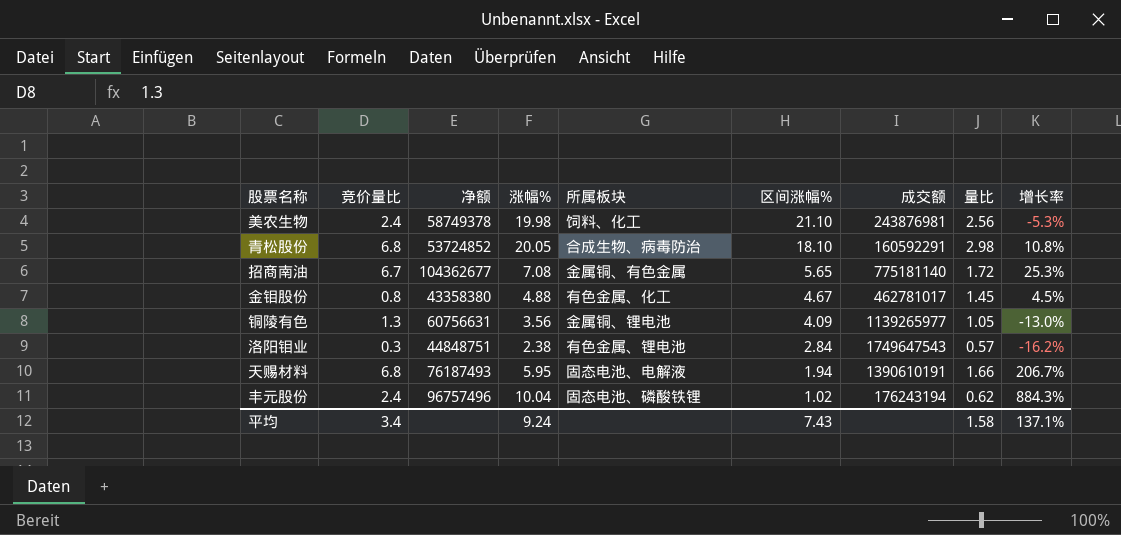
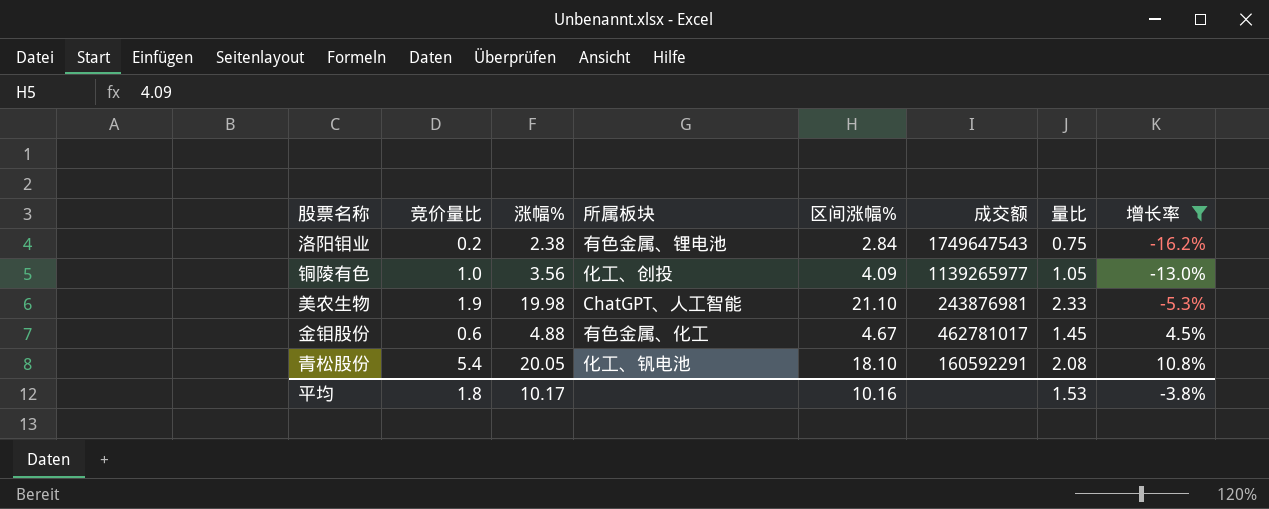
filter: none -> 增长率 <= 10.8%
row order: 区间涨幅% descending -> 增长率 ascending
column 净额 | position: 3 -> none
洛阳钼业 | 竞价量比: 0.3 -> 0.2
洛阳钼业 | 量比: 0.57 -> 0.75
铜陵有色 | 竞价量比: 1.3 -> 1.0
铜陵有色 | 所属板块: 金属铜、锂电池 -> 化工、创投
美农生物 | 竞价量比: 2.4 -> 1.9
美农生物 | 所属板块: 饲料、化工 -> ChatGPT、人工智能
美农生物 | 量比: 2.56 -> 2.33
金钼股份 | 竞价量比: 0.8 -> 0.6
青松股份 | 竞价量比: 6.8 -> 5.4
青松股份 | 所属板块: 合成生物、病毒防治 -> 化工、钒电池
青松股份 | 量比: 2.98 -> 2.08
平均 | 竞价量比: 3.4 -> 1.8
平均 | 涨幅%: 9.24 -> 10.17
平均 | 区间涨幅%: 7.43 -> 10.16
平均 | 量比: 1.58 -> 1.53
平均 | 增长率: 137.1% -> -3.8%

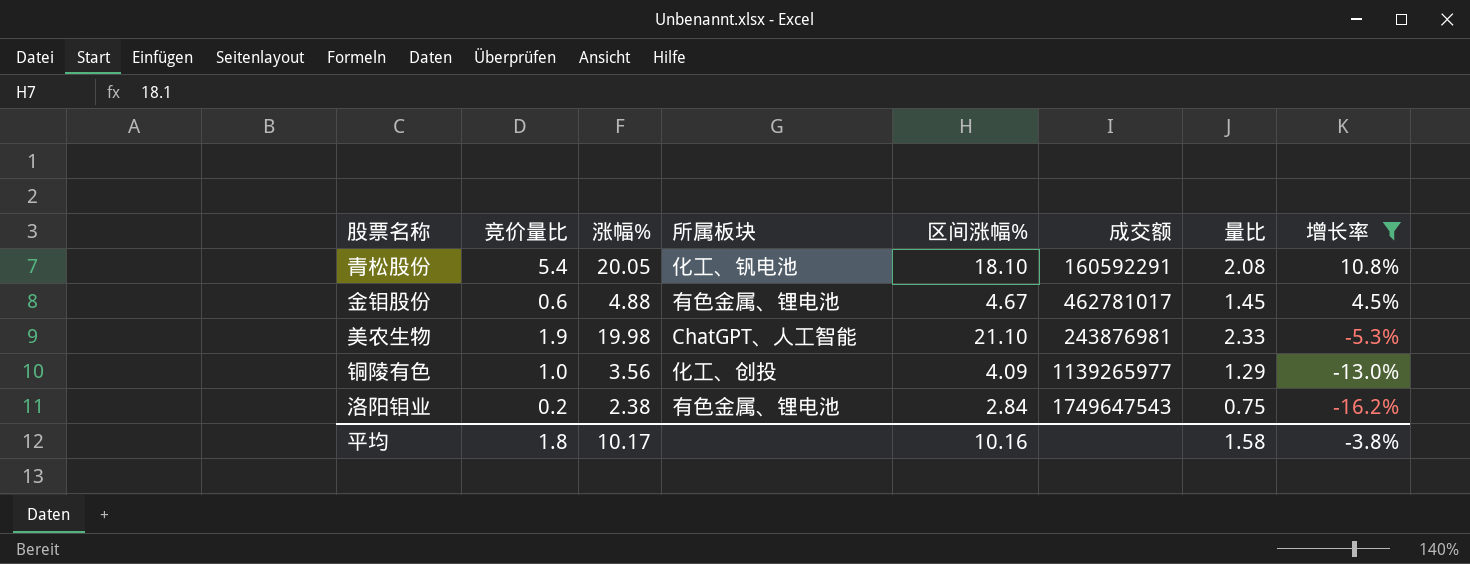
row order: 增长率 ascending -> 增长率 descending
金钼股份 | 所属板块: 有色金属、化工 -> 有色金属、锂电池
铜陵有色 | 量比: 1.05 -> 1.29
平均 | 量比: 1.53 -> 1.58

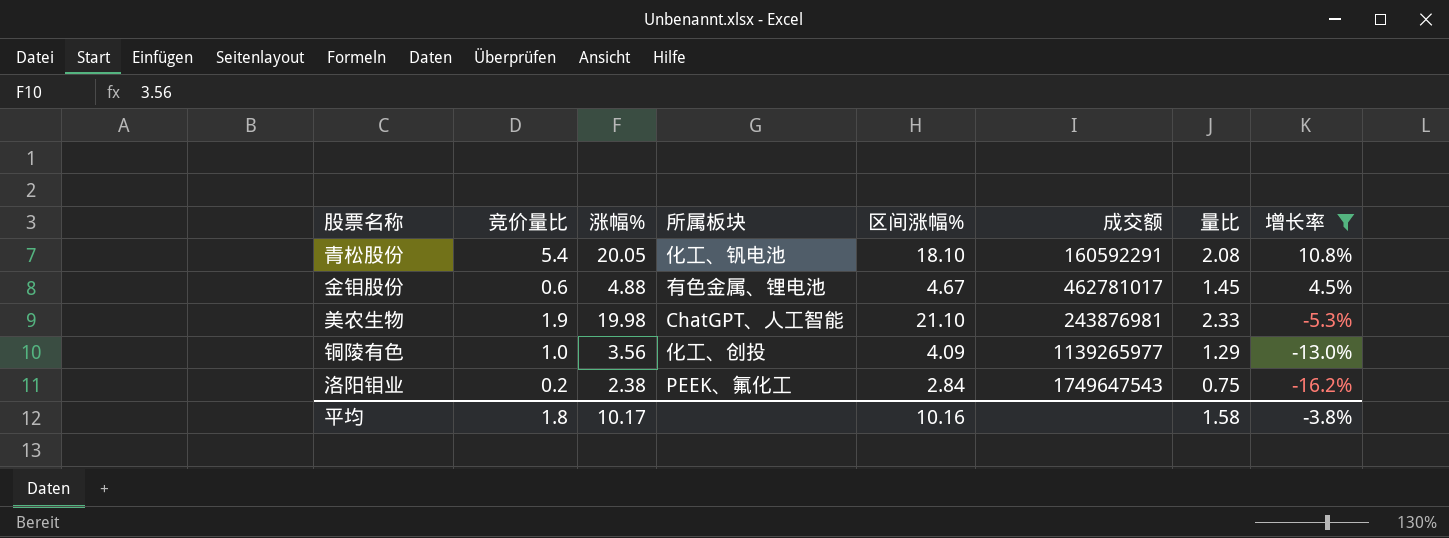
洛阳钼业 | 所属板块: 有色金属、锂电池 -> PEEK、氟化工

